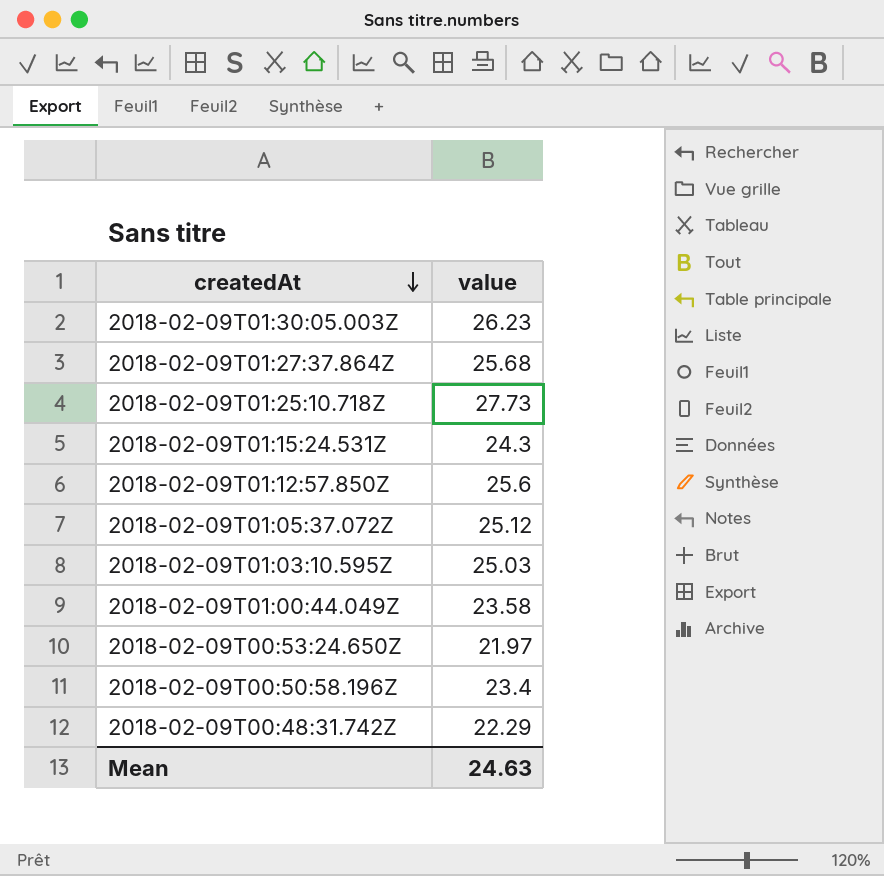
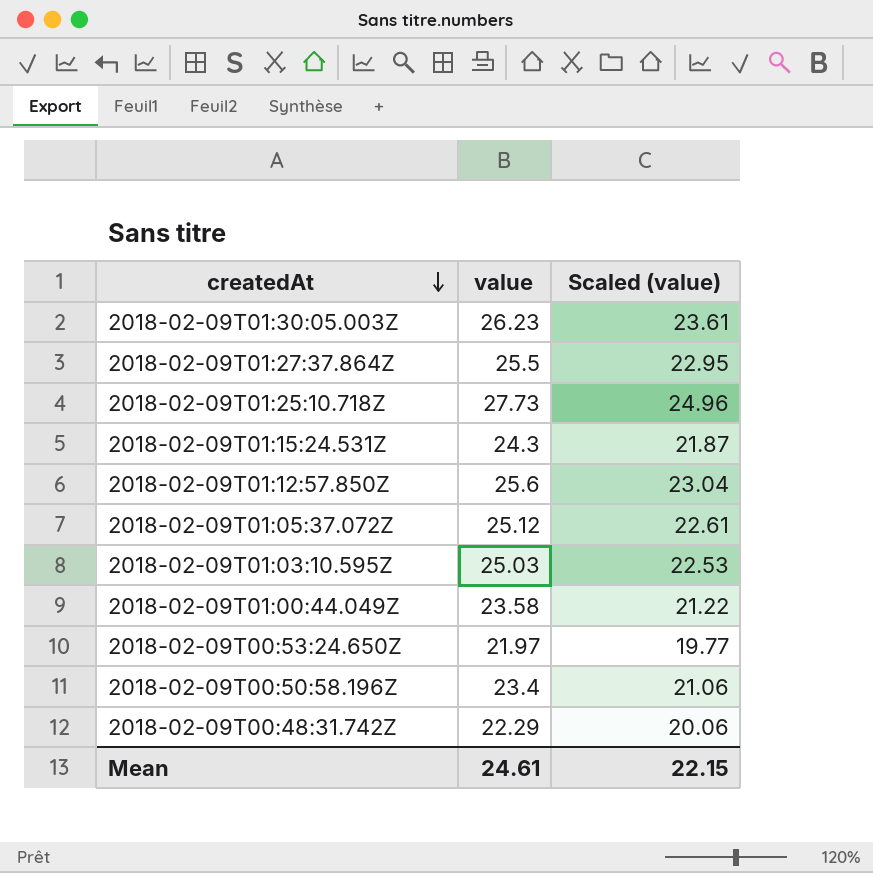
column Scaled (value) | formula: none -> [value] * 0.9
2018-02-09T01:27:37.864Z | value: 25.68 -> 25.5
Mean | value: 24.63 -> 24.61

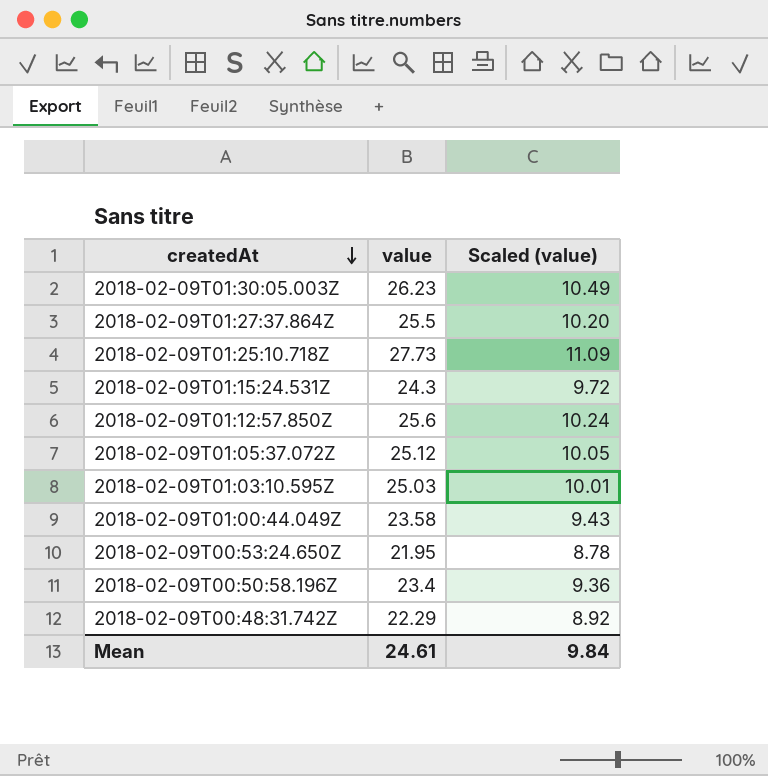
column Scaled (value) | formula: [value] * 0.9 -> [value] * 0.4
2018-02-09T00:53:24.650Z | value: 21.97 -> 21.95
Mean | Scaled (value): 22.15 -> 9.84

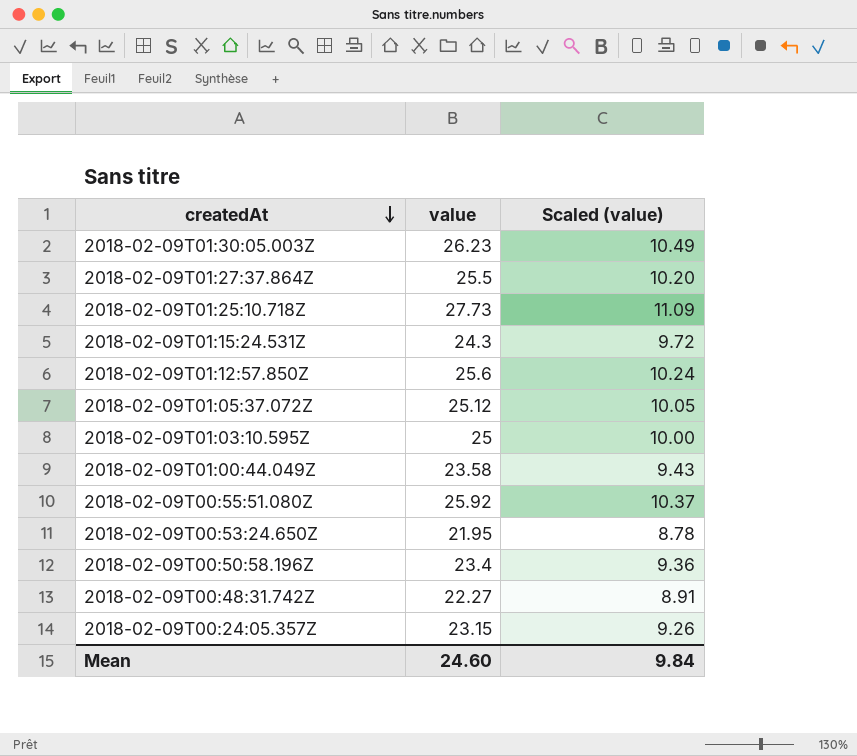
2018-02-09T01:03:10.595Z | value: 25.03 -> 25
2018-02-09T01:03:10.595Z | Scaled (value): 10.01 -> 10.00
row 2018-02-09T00:55:51.080Z: none -> 25.92 | 10.37
2018-02-09T00:48:31.742Z | value: 22.29 -> 22.27
2018-02-09T00:48:31.742Z | Scaled (value): 8.92 -> 8.91
row 2018-02-09T00:24:05.357Z: none -> 23.15 | 9.26
Mean | value: 24.61 -> 24.60

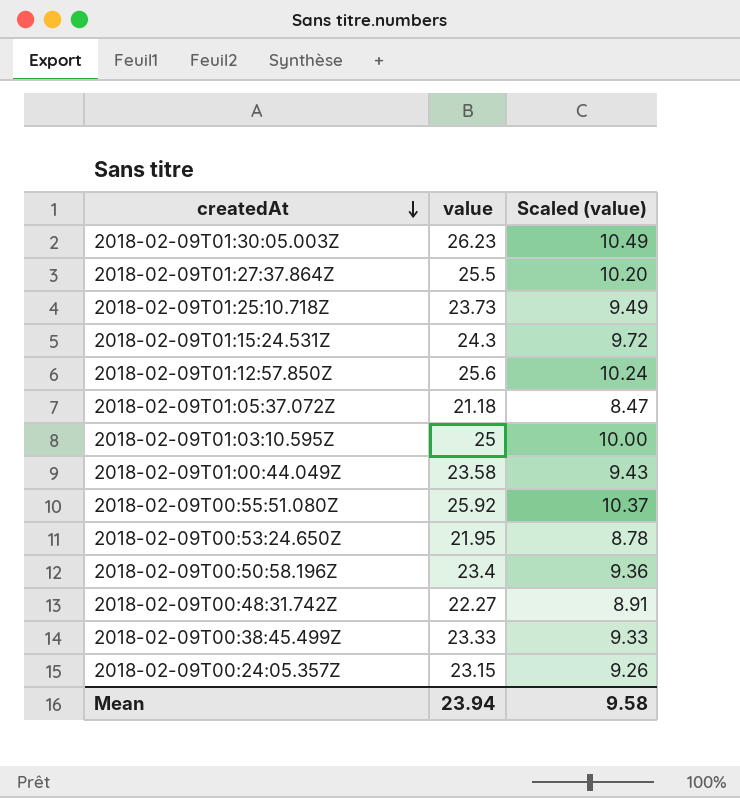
2018-02-09T01:25:10.718Z | value: 27.73 -> 23.73
2018-02-09T01:25:10.718Z | Scaled (value): 11.09 -> 9.49
2018-02-09T01:05:37.072Z | value: 25.12 -> 21.18
2018-02-09T01:05:37.072Z | Scaled (value): 10.05 -> 8.47
row 2018-02-09T00:38:45.499Z: none -> 23.33 | 9.33
Mean | value: 24.60 -> 23.94
Mean | Scaled (value): 9.84 -> 9.58

